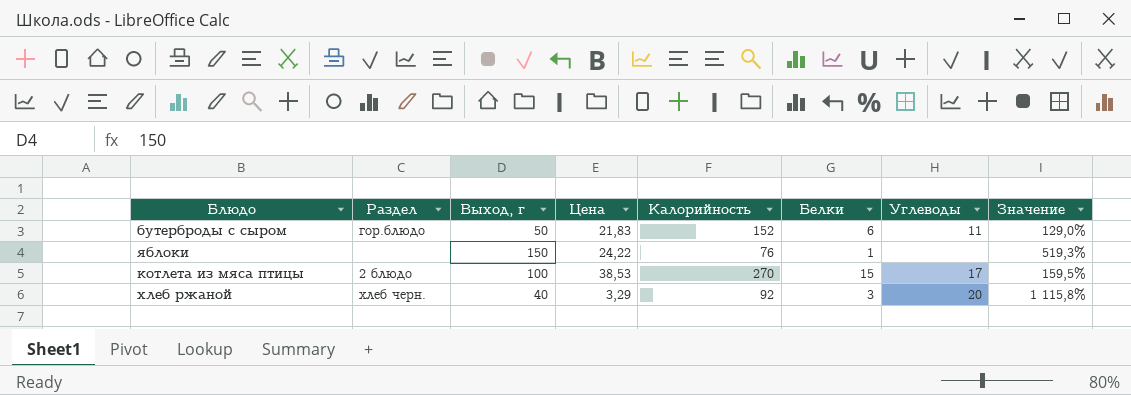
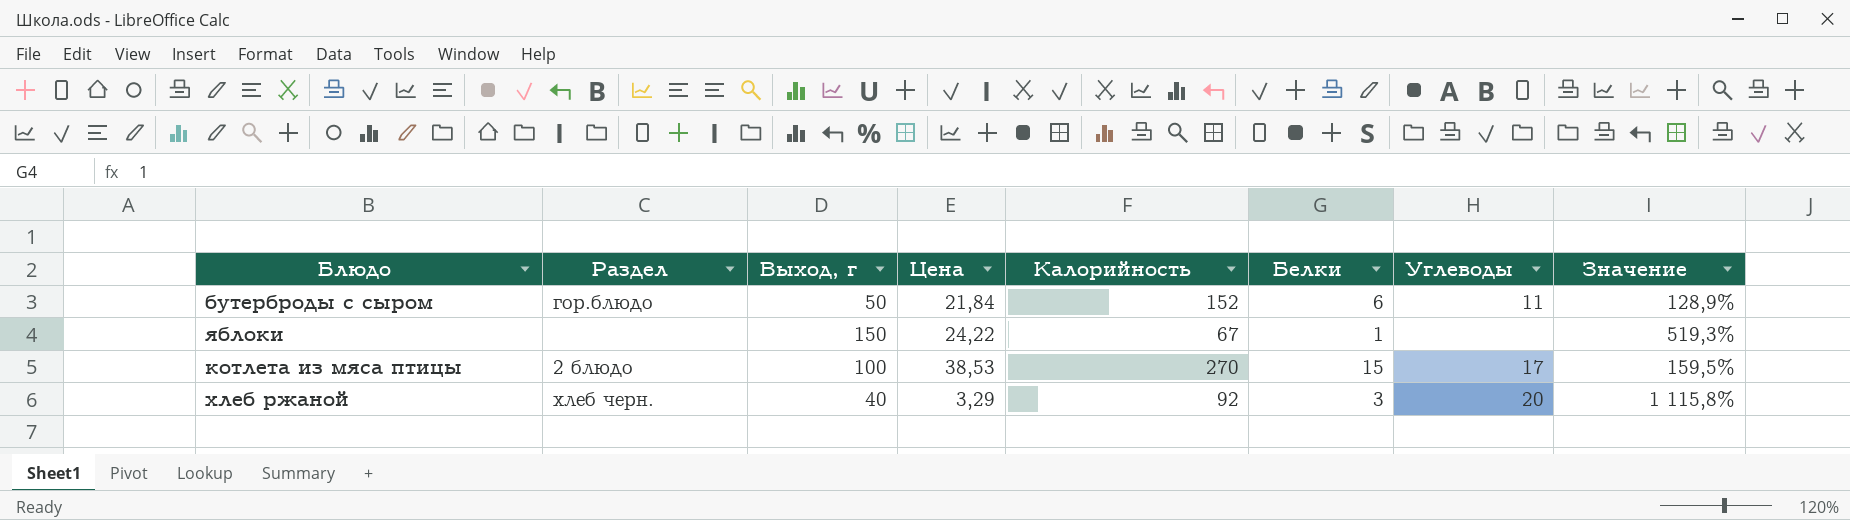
бутерброды с сыром | Цена: 21,83 -> 21,84
бутерброды с сыром | Значение: 129,0% -> 128,9%
яблоки | Калорийность: 76 -> 67

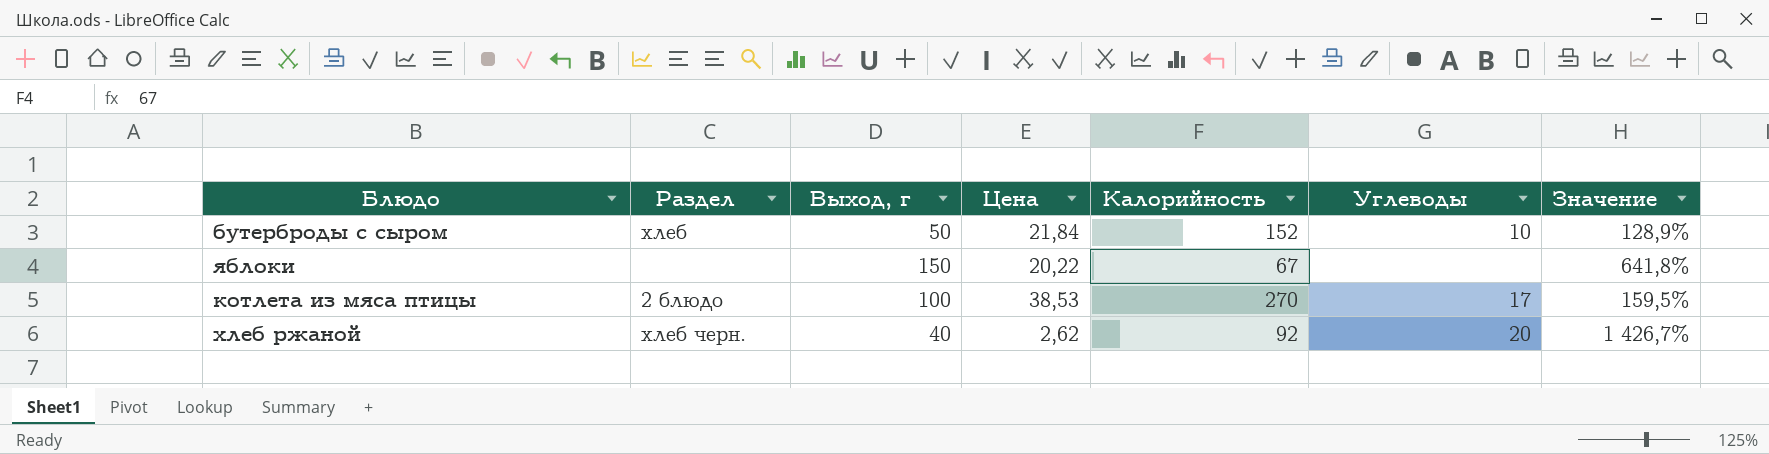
column Белки | position: 6 -> none
бутерброды с сыром | Раздел: гор.блюдо -> хлеб
бутерброды с сыром | Углеводы: 11 -> 10
яблоки | Цена: 24,22 -> 20,22
яблоки | Значение: 519,3% -> 641,8%
хлеб ржаной | Цена: 3,29 -> 2,62
хлеб ржаной | Значение: 1 115,8% -> 1 426,7%

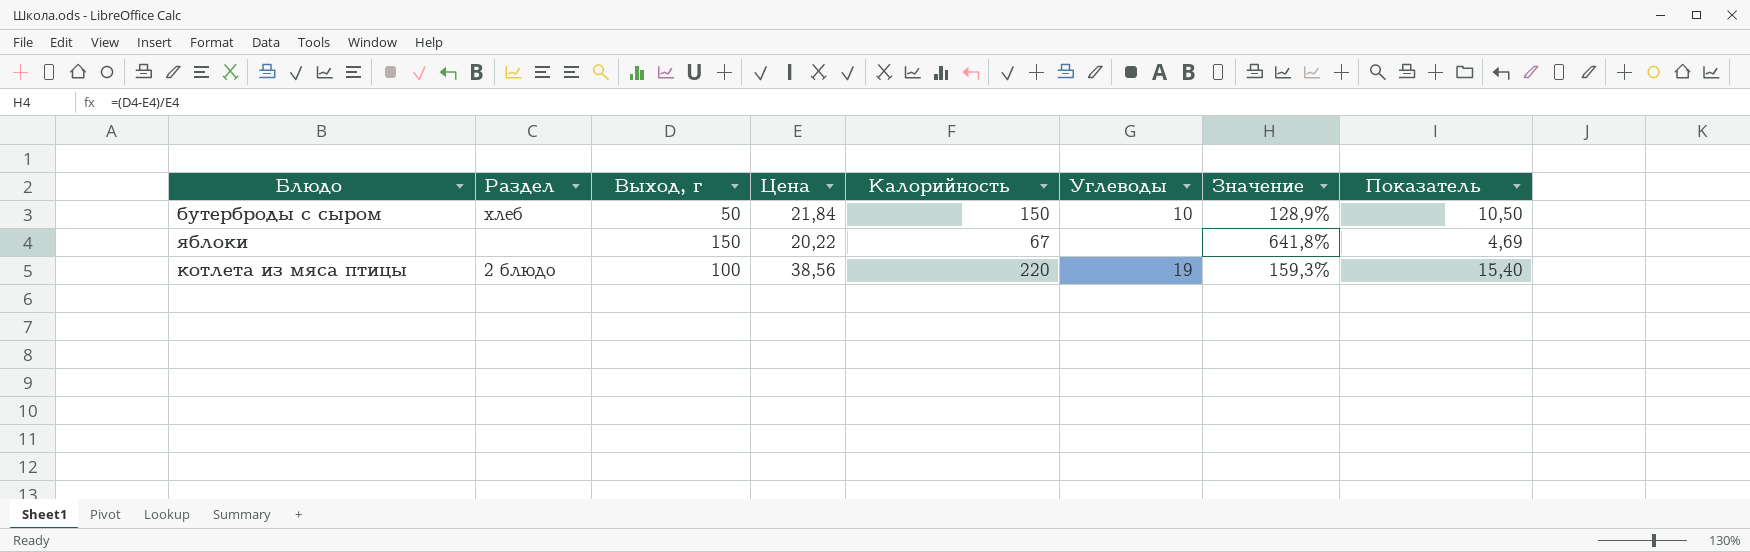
column Показатель | formula: none -> [Калорийность] * 0,07
row хлеб ржаной: хлеб черн. | 40 | 2,62 | 92 | 20 | 1 426,7% -> none
бутерброды с сыром | Калорийность: 152 -> 150
котлета из мяса птицы | Цена: 38,53 -> 38,56
котлета из мяса птицы | Калорийность: 270 -> 220
котлета из мяса птицы | Углеводы: 17 -> 19
котлета из мяса птицы | Значение: 159,5% -> 159,3%

